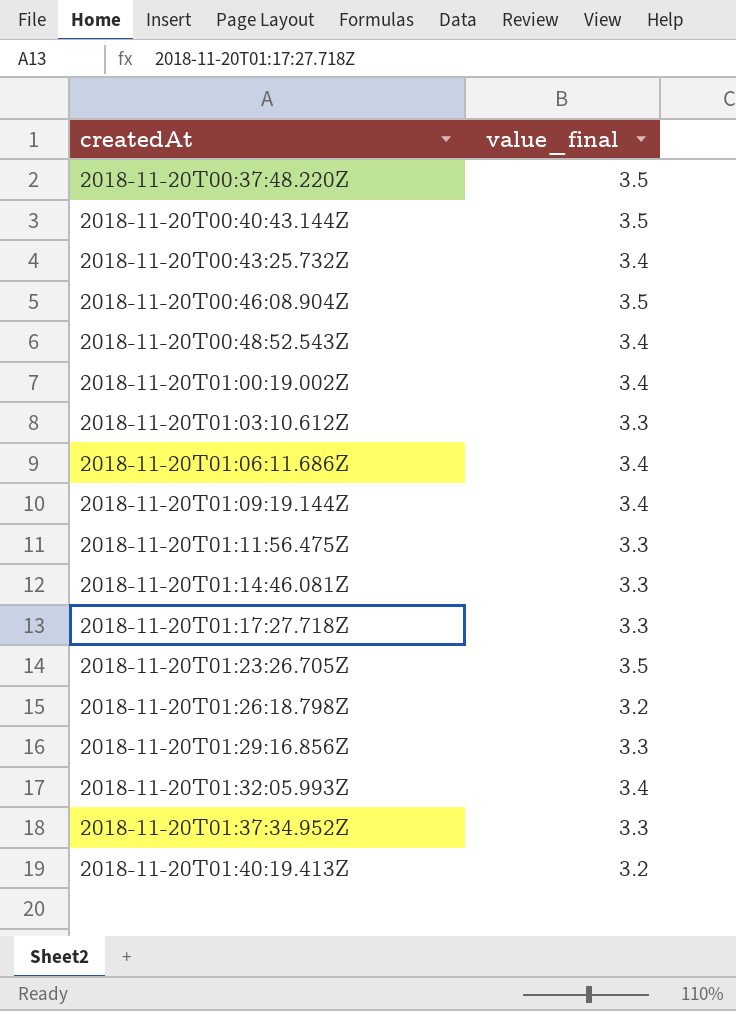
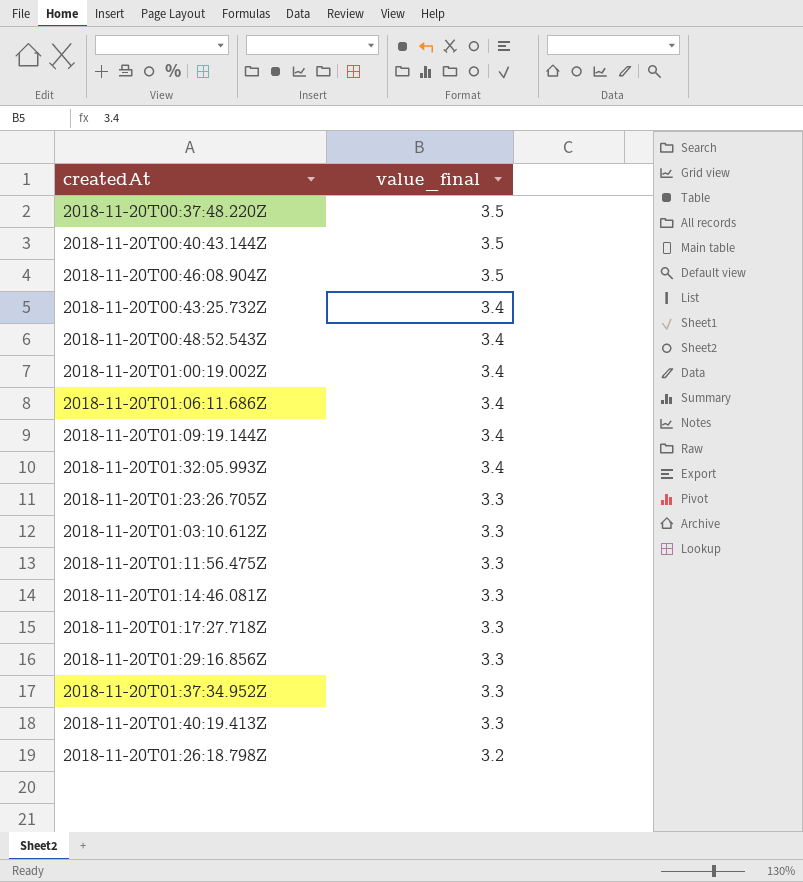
row order: createdAt ascending -> value_final descending
2018-11-20T01:23:26.705Z | value_final: 3.5 -> 3.3
2018-11-20T01:40:19.413Z | value_final: 3.2 -> 3.3

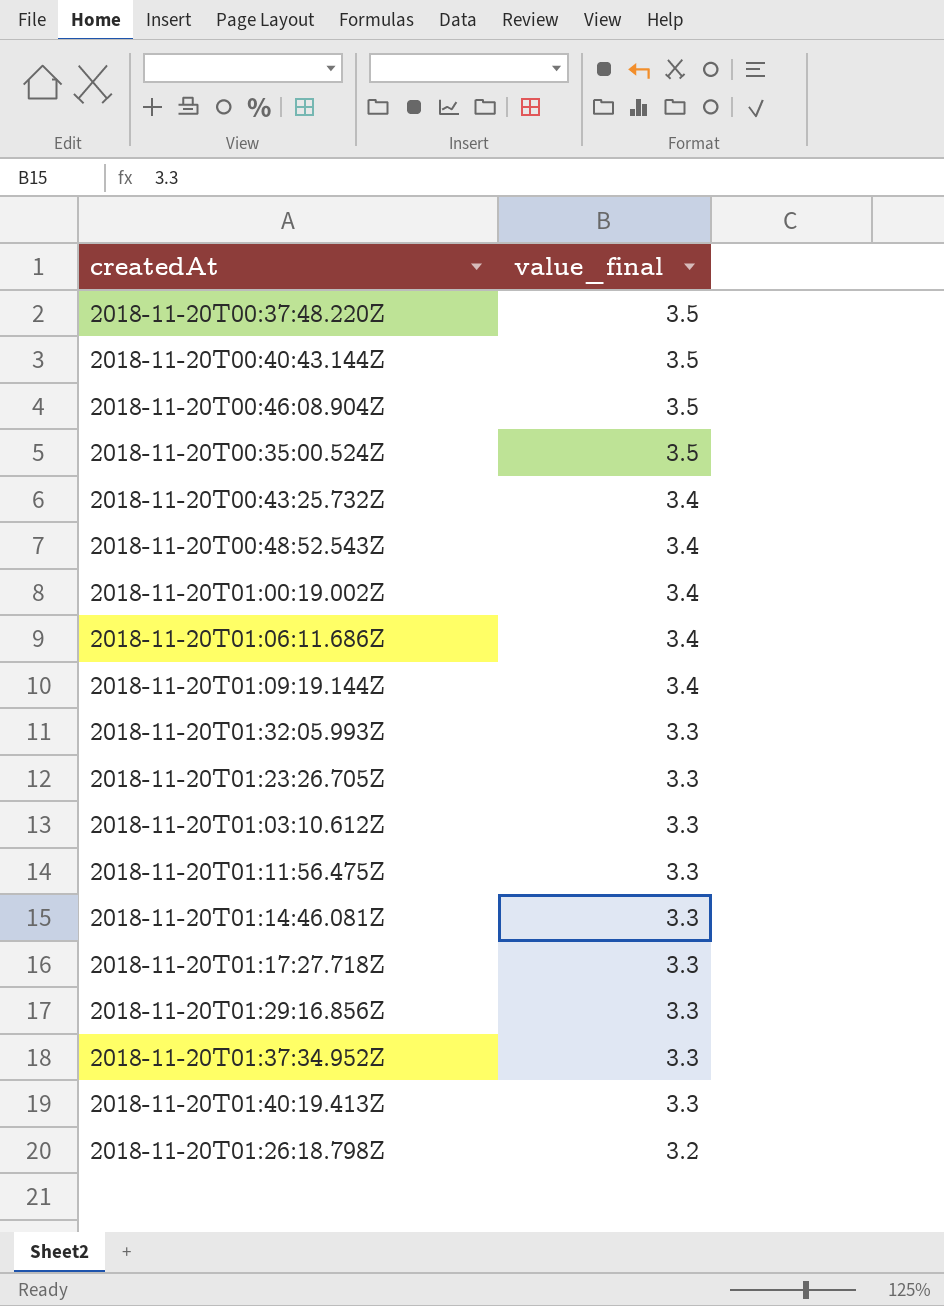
row 2018-11-20T00:35:00.524Z: none -> 3.5
2018-11-20T01:32:05.993Z | value_final: 3.4 -> 3.3

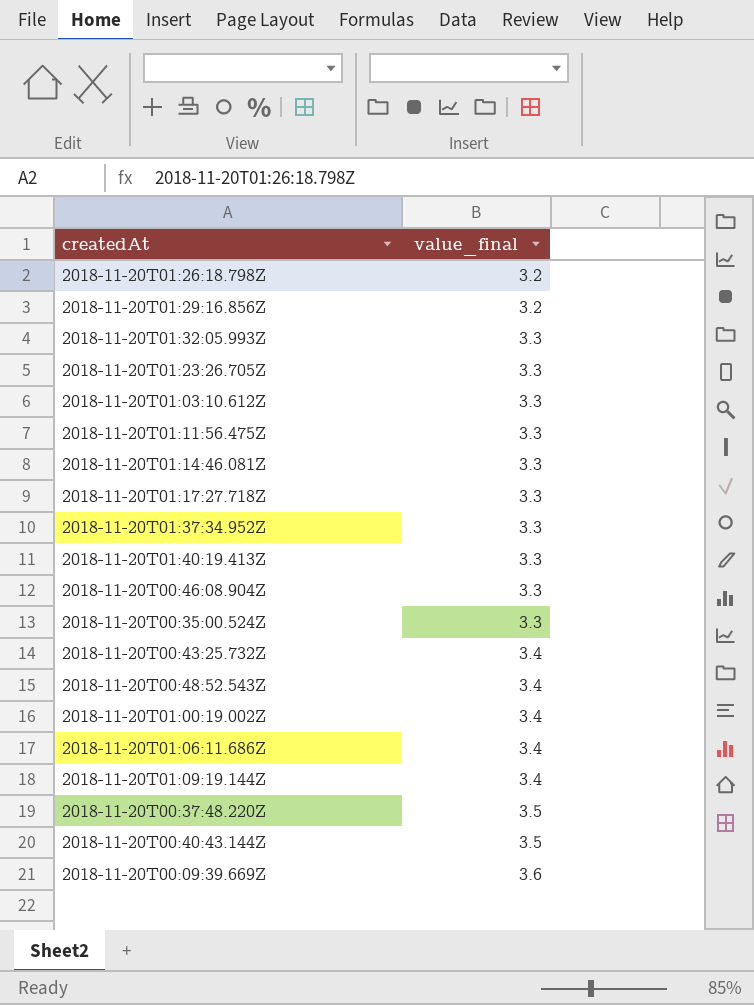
row order: value_final descending -> value_final ascending
2018-11-20T01:29:16.856Z | value_final: 3.3 -> 3.2
2018-11-20T00:46:08.904Z | value_final: 3.5 -> 3.3
2018-11-20T00:35:00.524Z | value_final: 3.5 -> 3.3
row 2018-11-20T00:09:39.669Z: none -> 3.6

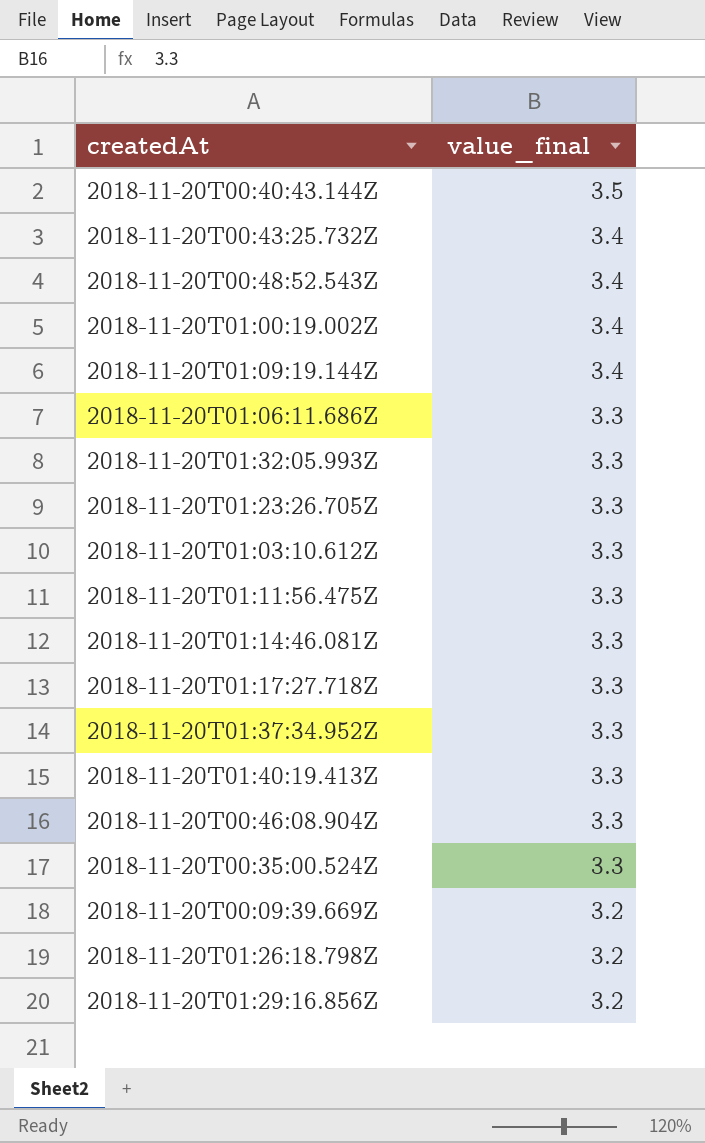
row order: value_final ascending -> value_final descending
row 2018-11-20T00:37:48.220Z: 3.5 -> none
2018-11-20T01:06:11.686Z | value_final: 3.4 -> 3.3
2018-11-20T00:09:39.669Z | value_final: 3.6 -> 3.2

